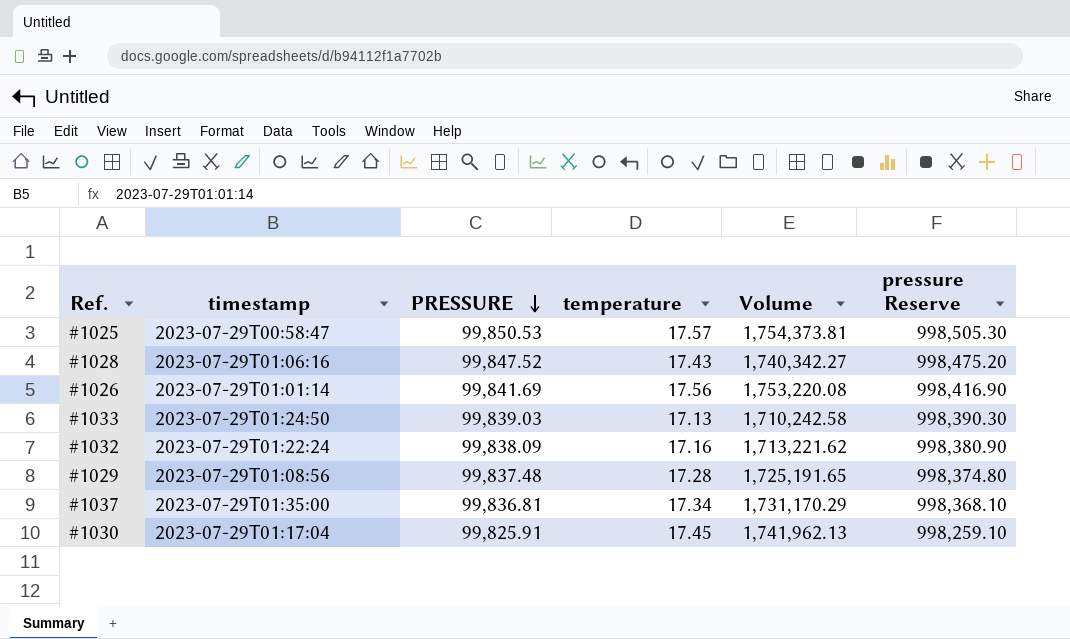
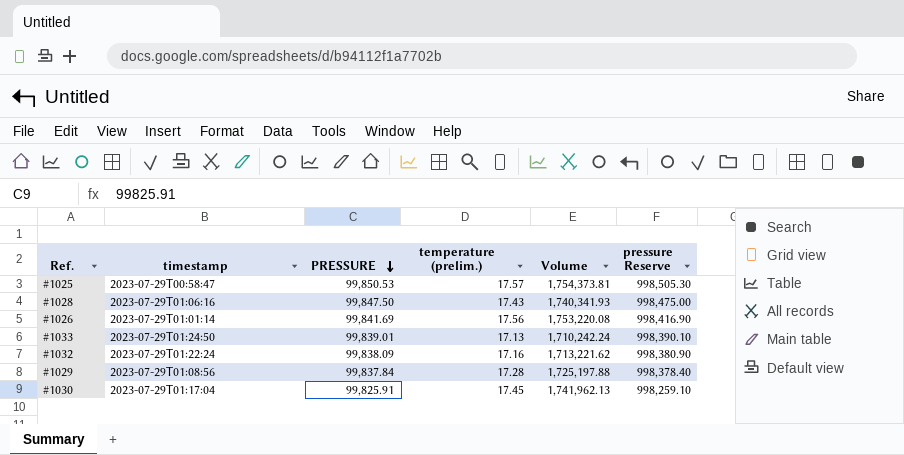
column name: temperature -> temperature (prelim.)
row #1037: 2023-07-29T01:35:00 | 99,836.81 | 17.34 | 1,731,170.29 | 998,368.10 -> none
#1028 | PRESSURE: 99,847.52 -> 99,847.50
#1028 | Volume: 1,740,342.27 -> 1,740,341.93
#1028 | pressure Reserve: 998,475.20 -> 998,475.00
#1033 | PRESSURE: 99,839.03 -> 99,839.01
#1033 | Volume: 1,710,242.58 -> 1,710,242.24
#1033 | pressure Reserve: 998,390.30 -> 998,390.10
#1029 | PRESSURE: 99,837.48 -> 99,837.84
#1029 | Volume: 1,725,191.65 -> 1,725,197.88
#1029 | pressure Reserve: 998,374.80 -> 998,378.40

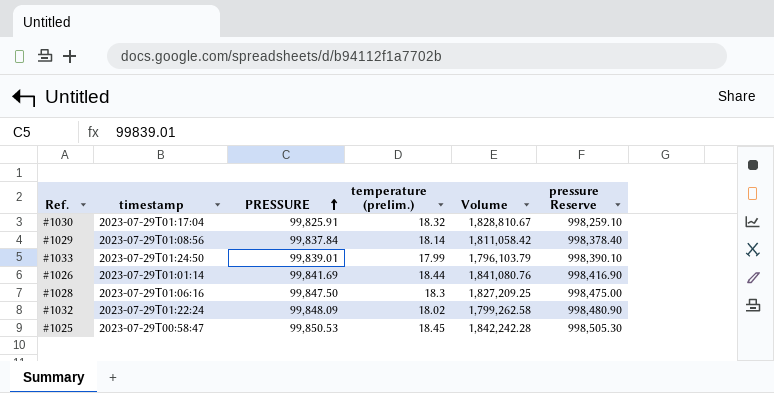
row order: PRESSURE descending -> PRESSURE ascending
#1030 | temperature (prelim.): 17.45 -> 18.32
#1030 | Volume: 1,741,962.13 -> 1,828,810.67
#1029 | temperature (prelim.): 17.28 -> 18.14
#1029 | Volume: 1,725,197.88 -> 1,811,058.42
#1033 | temperature (prelim.): 17.13 -> 17.99
#1033 | Volume: 1,710,242.24 -> 1,796,103.79
#1026 | temperature (prelim.): 17.56 -> 18.44
#1026 | Volume: 1,753,220.08 -> 1,841,080.76
#1028 | temperature (prelim.): 17.43 -> 18.3
#1028 | Volume: 1,740,341.93 -> 1,827,209.25
#1032 | PRESSURE: 99,838.09 -> 99,848.09
#1032 | temperature (prelim.): 17.16 -> 18.02
#1032 | Volume: 1,713,221.62 -> 1,799,262.58
#1032 | pressure Reserve: 998,380.90 -> 998,480.90
#1025 | temperature (prelim.): 17.57 -> 18.45
#1025 | Volume: 1,754,373.81 -> 1,842,242.28

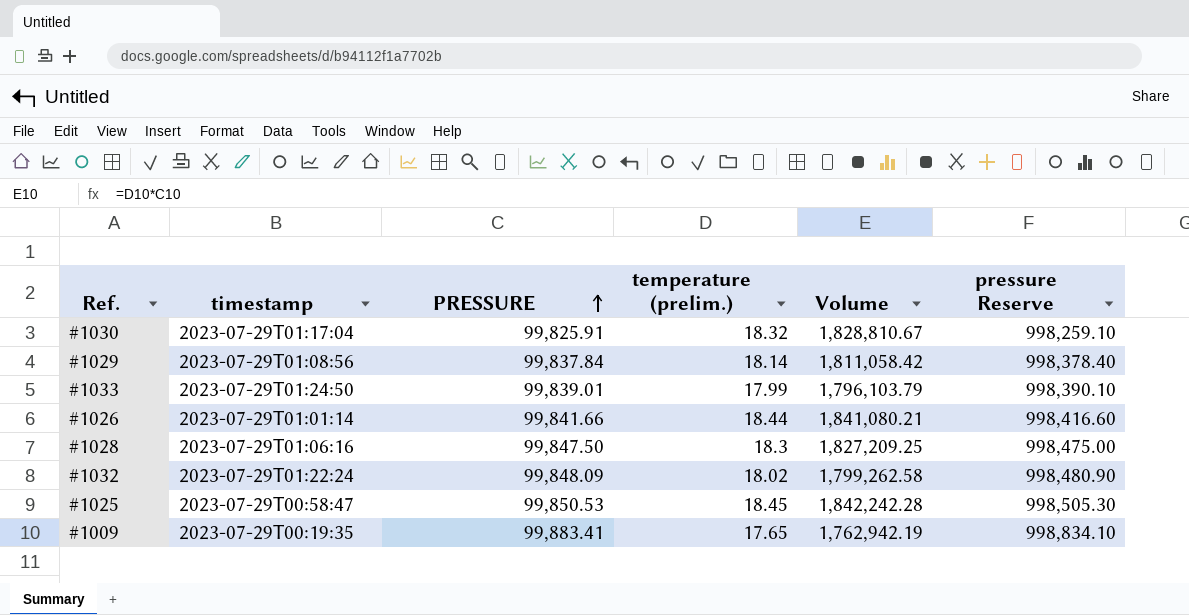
#1026 | PRESSURE: 99,841.69 -> 99,841.66
#1026 | Volume: 1,841,080.76 -> 1,841,080.21
#1026 | pressure Reserve: 998,416.90 -> 998,416.60
row #1009: none -> 2023-07-29T00:19:35 | 99,883.41 | 17.65 | 1,762,942.19 | 998,834.10

